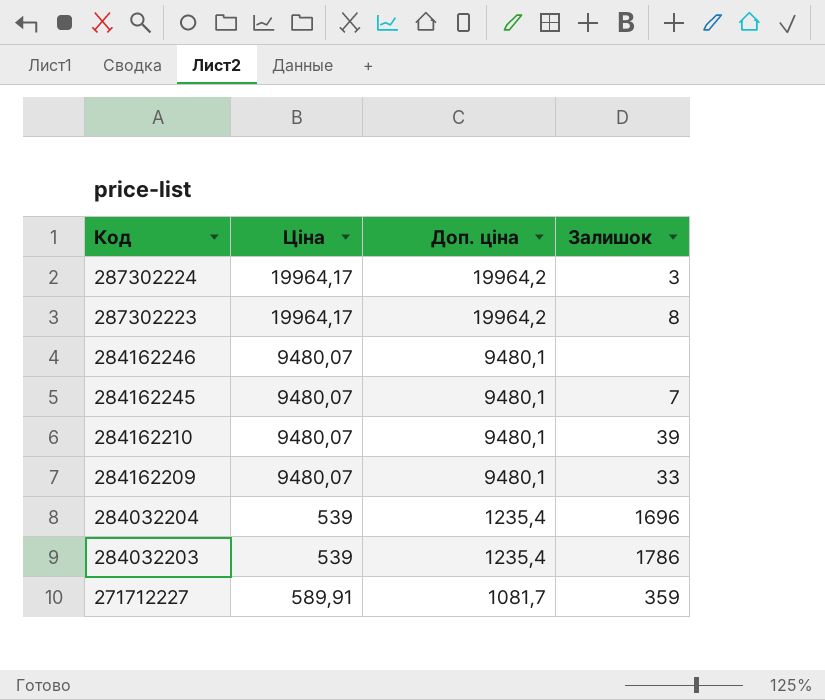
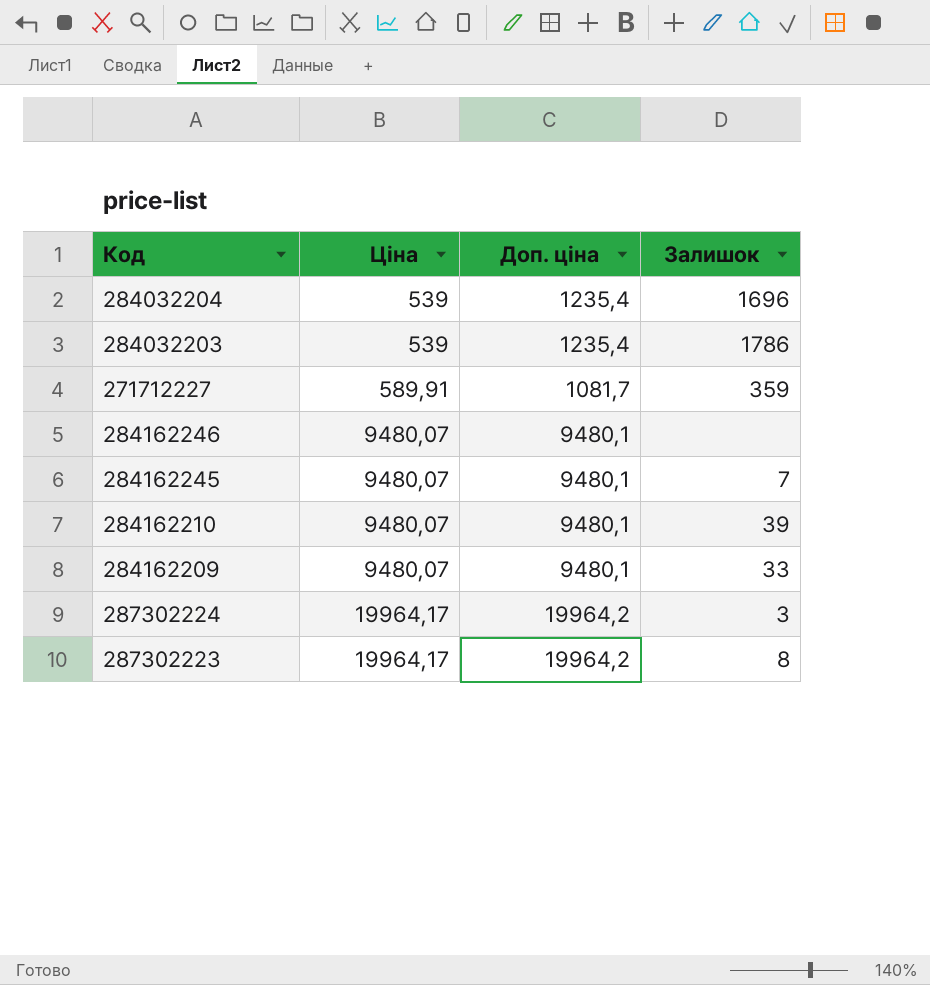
row order: Код descending -> Ціна ascending

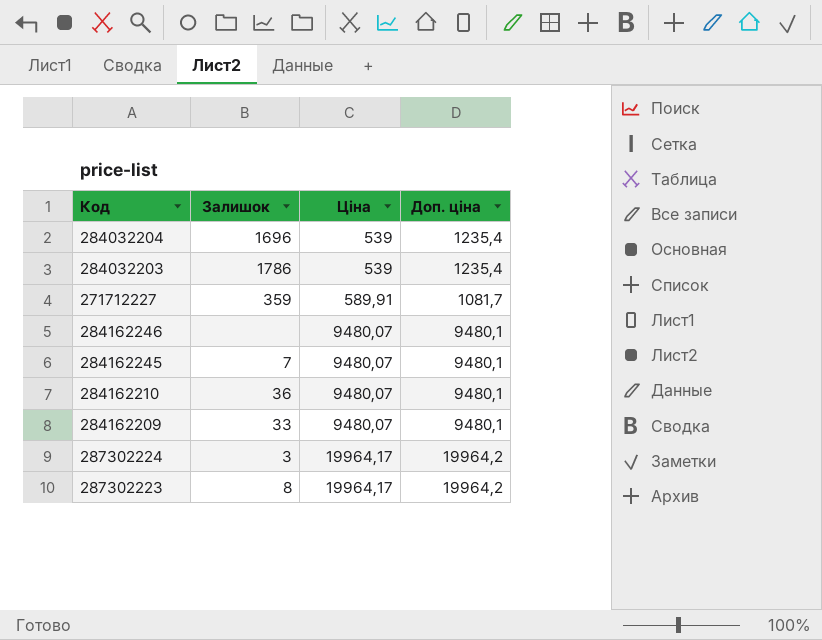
column Залишок | position: 4 -> 2
284162210 | Залишок: 39 -> 36

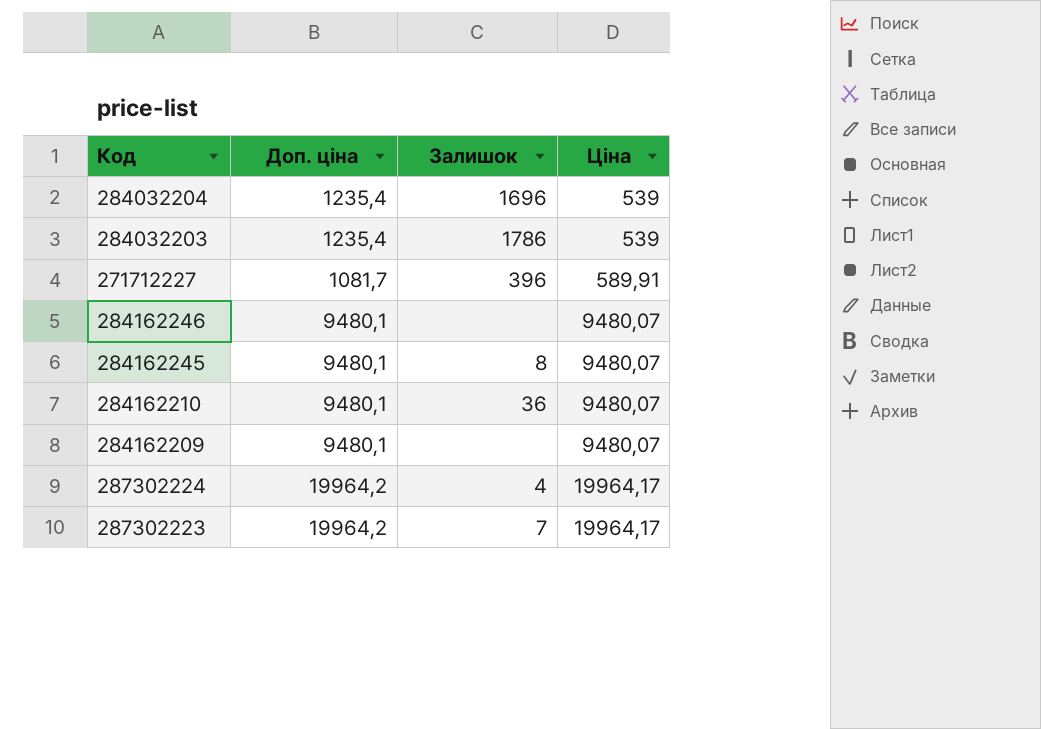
column Доп. ціна | position: 4 -> 2
271712227 | Залишок: 359 -> 396
284162245 | Залишок: 7 -> 8
284162209 | Залишок: 33 -> none
287302224 | Залишок: 3 -> 4
287302223 | Залишок: 8 -> 7

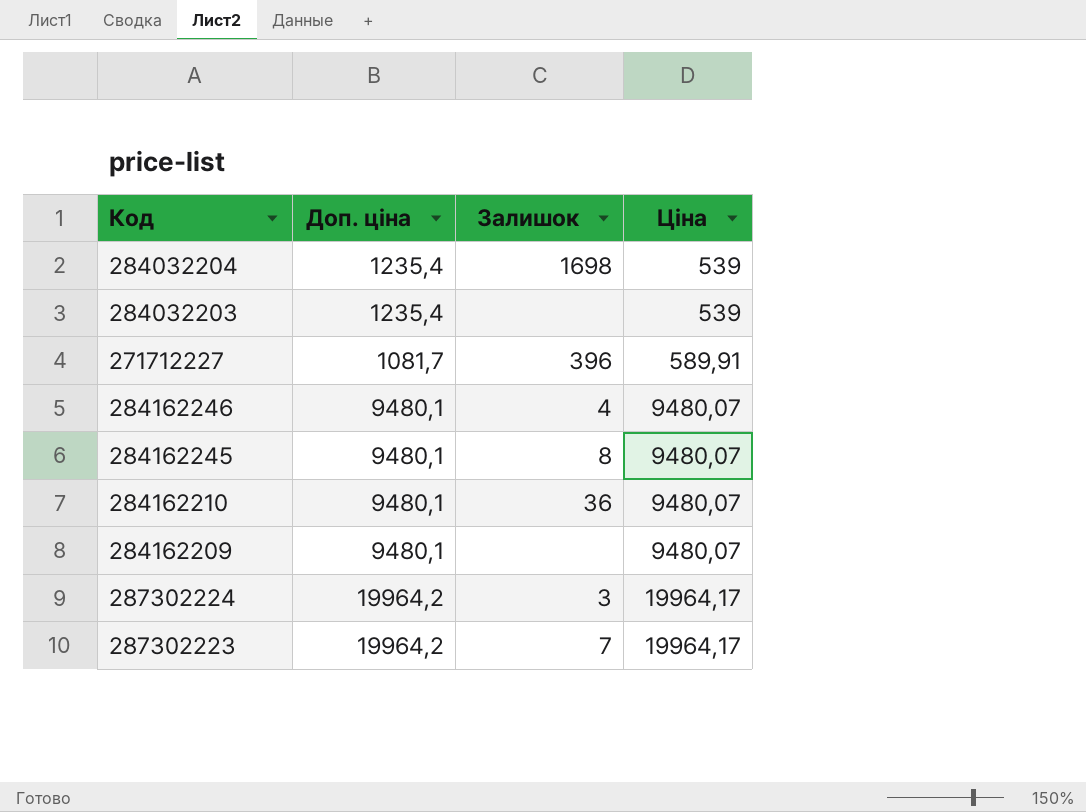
284032204 | Залишок: 1696 -> 1698
284032203 | Залишок: 1786 -> none
284162246 | Залишок: none -> 4
287302224 | Залишок: 4 -> 3

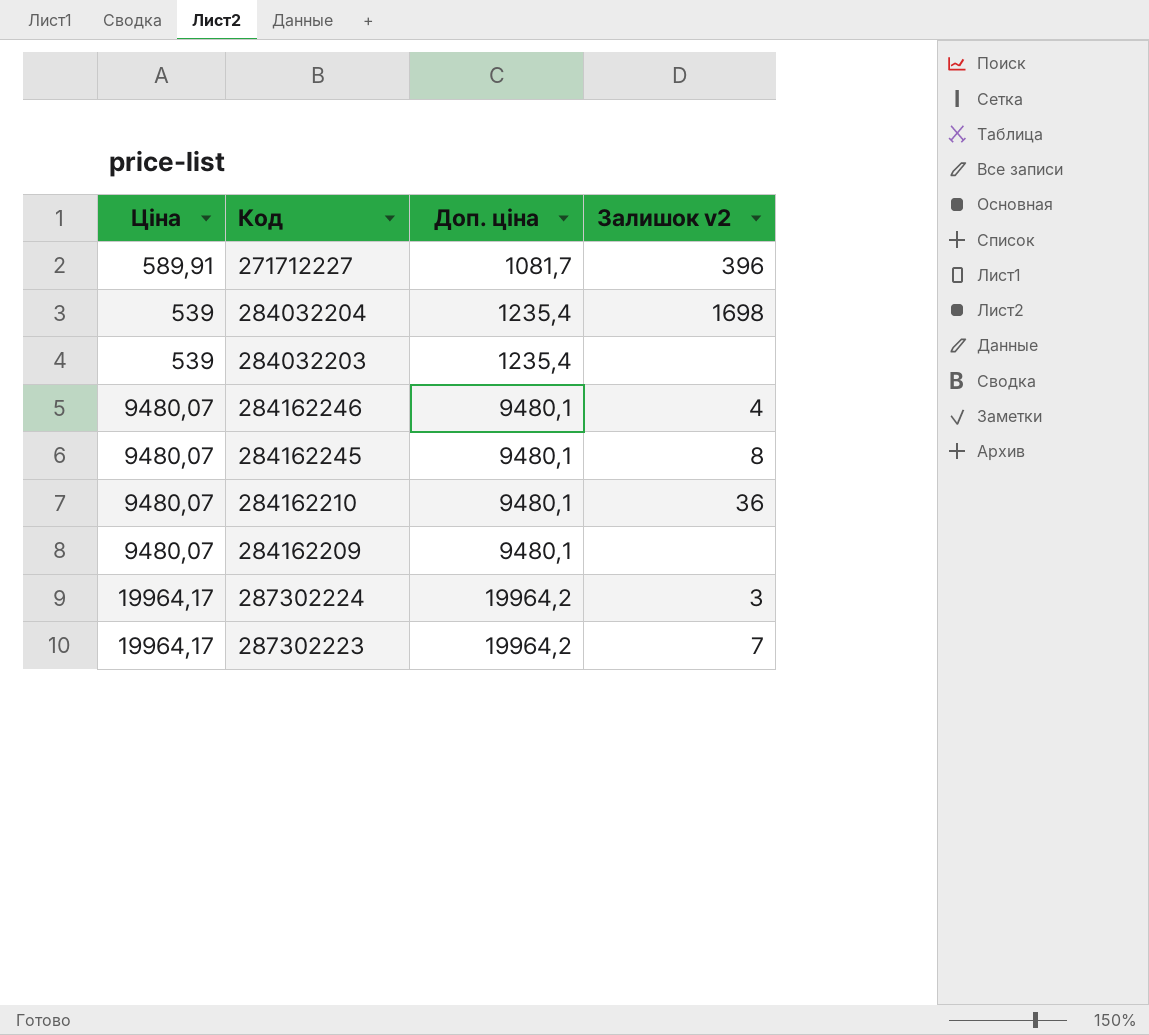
row order: Ціна ascending -> Доп. ціна ascending
column Ціна | position: 4 -> 1
column name: Залишок -> Залишок v2

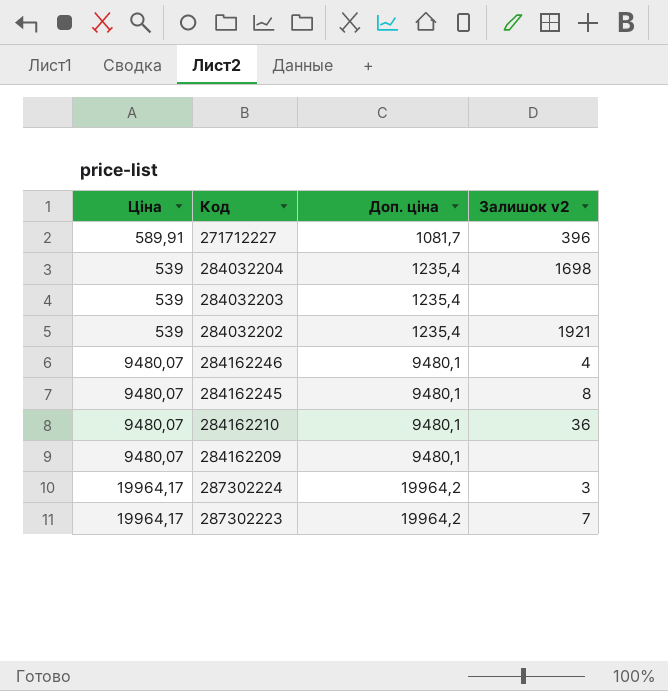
row 284032202: none -> 539 | 1235,4 | 1921

